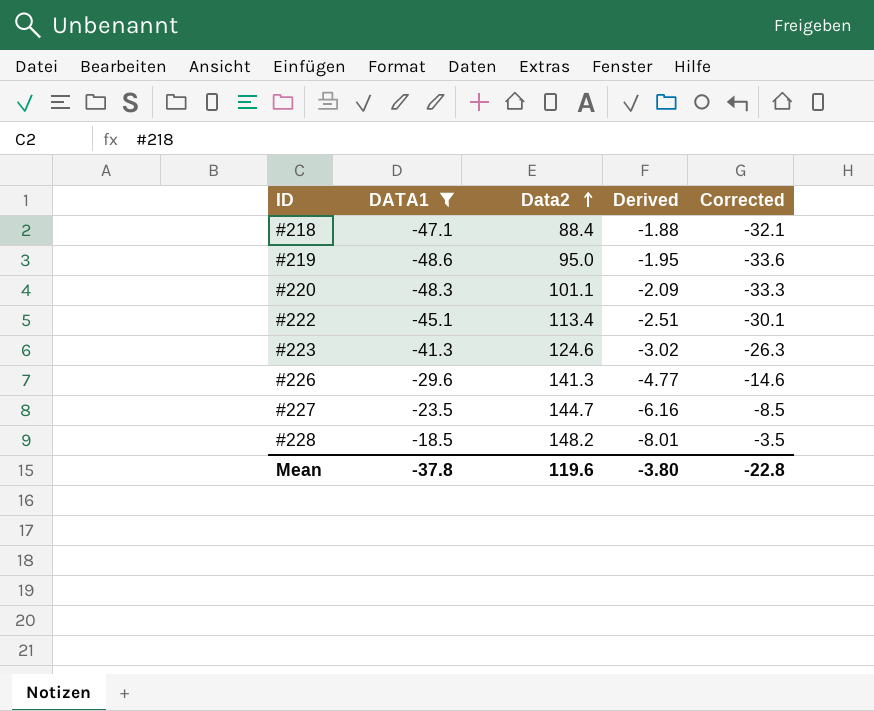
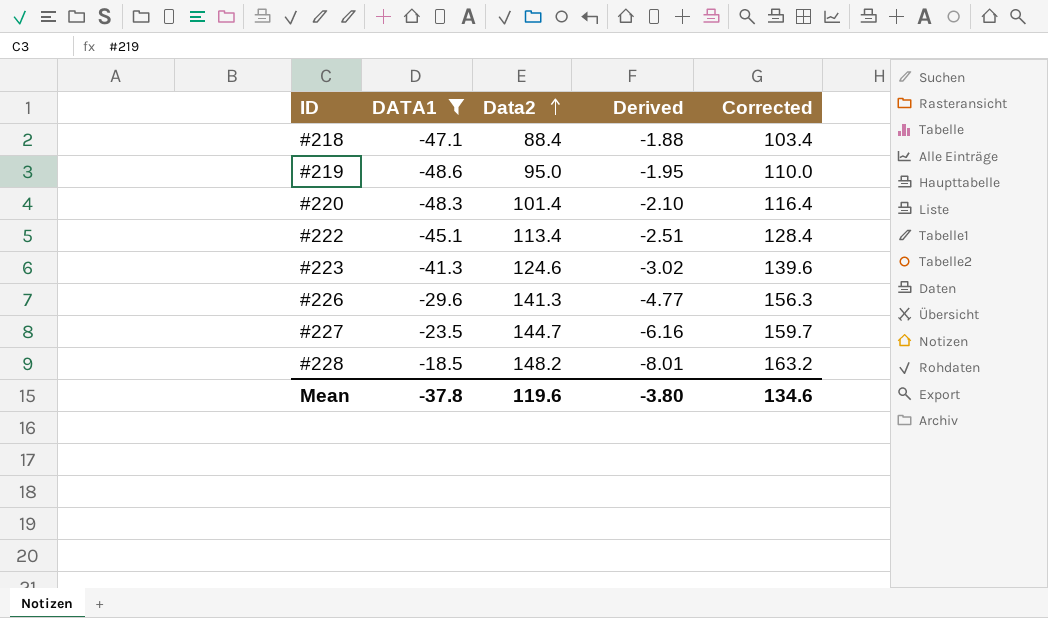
column Corrected | formula: [DATA1] + 15 -> [Data2] + 15
#220 | Data2: 101.1 -> 101.4
#220 | Derived: -2.09 -> -2.10
Mean | Corrected: -22.8 -> 134.6

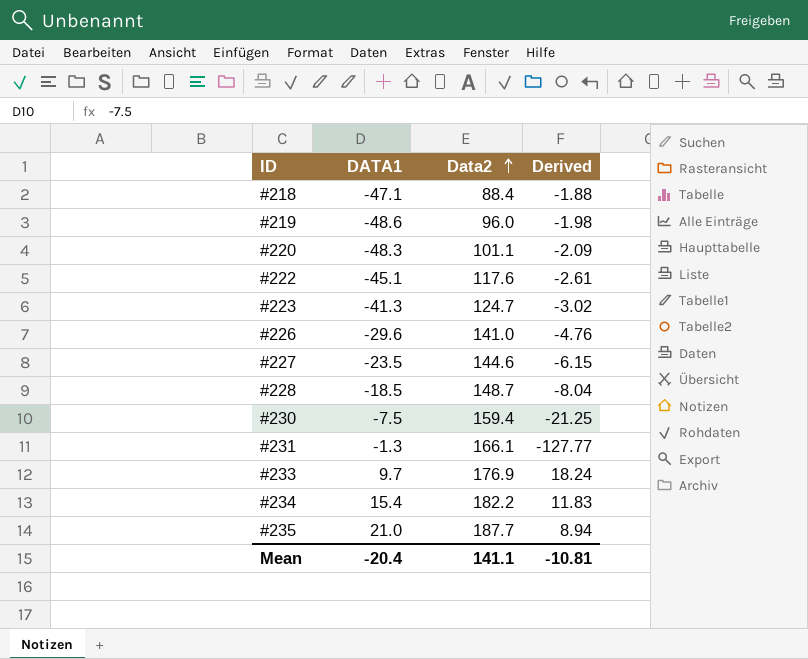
filter: DATA1 <= -18.5 -> none
column Corrected | formula: [Data2] + 15 -> none
#219 | Data2: 95.0 -> 96.0
#219 | Derived: -1.95 -> -1.98
#220 | Data2: 101.4 -> 101.1
#220 | Derived: -2.10 -> -2.09
#222 | Data2: 113.4 -> 117.6
#222 | Derived: -2.51 -> -2.61
#223 | Data2: 124.6 -> 124.7
#226 | Data2: 141.3 -> 141.0
#226 | Derived: -4.77 -> -4.76
#227 | Data2: 144.7 -> 144.6
#227 | Derived: -6.16 -> -6.15
#228 | Data2: 148.2 -> 148.7
#228 | Derived: -8.01 -> -8.04
Mean | DATA1: -37.8 -> -20.4
Mean | Data2: 119.6 -> 141.1
Mean | Derived: -3.80 -> -10.81

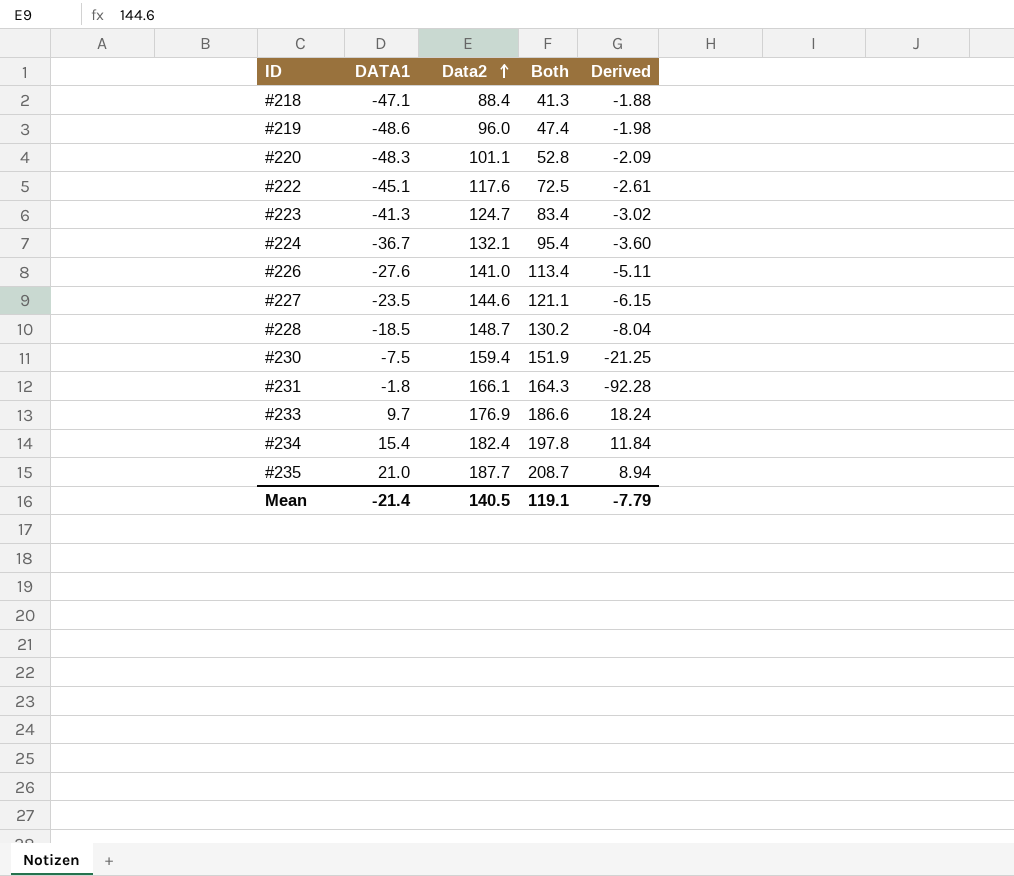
column Both | formula: none -> [DATA1] + [Data2]
row #224: none -> -36.7 | 132.1 | 95.4 | -3.60
#226 | DATA1: -29.6 -> -27.6
#226 | Derived: -4.76 -> -5.11
#231 | DATA1: -1.3 -> -1.8
#231 | Derived: -127.77 -> -92.28
#234 | Data2: 182.2 -> 182.4
#234 | Derived: 11.83 -> 11.84
Mean | DATA1: -20.4 -> -21.4
Mean | Data2: 141.1 -> 140.5
Mean | Derived: -10.81 -> -7.79

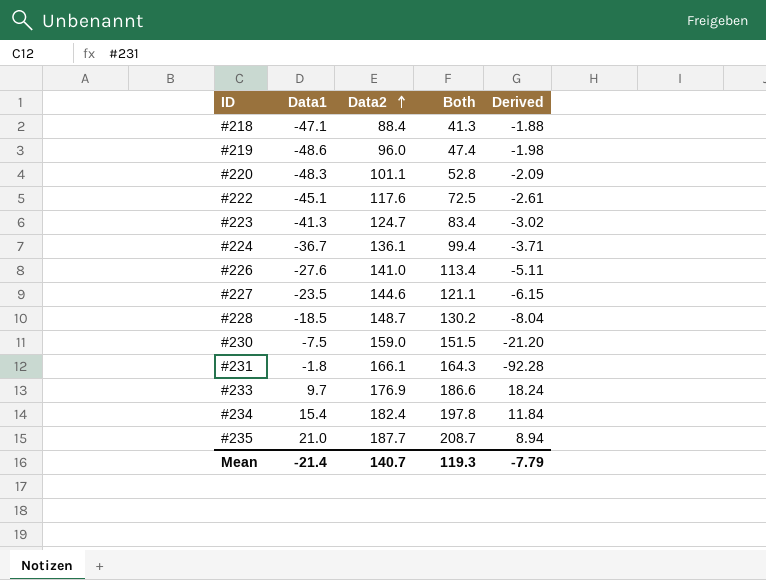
column name: DATA1 -> Data1
#224 | Data2: 132.1 -> 136.1
#224 | Both: 95.4 -> 99.4
#224 | Derived: -3.60 -> -3.71
#230 | Data2: 159.4 -> 159.0
#230 | Both: 151.9 -> 151.5
#230 | Derived: -21.25 -> -21.20
Mean | Data2: 140.5 -> 140.7
Mean | Both: 119.1 -> 119.3

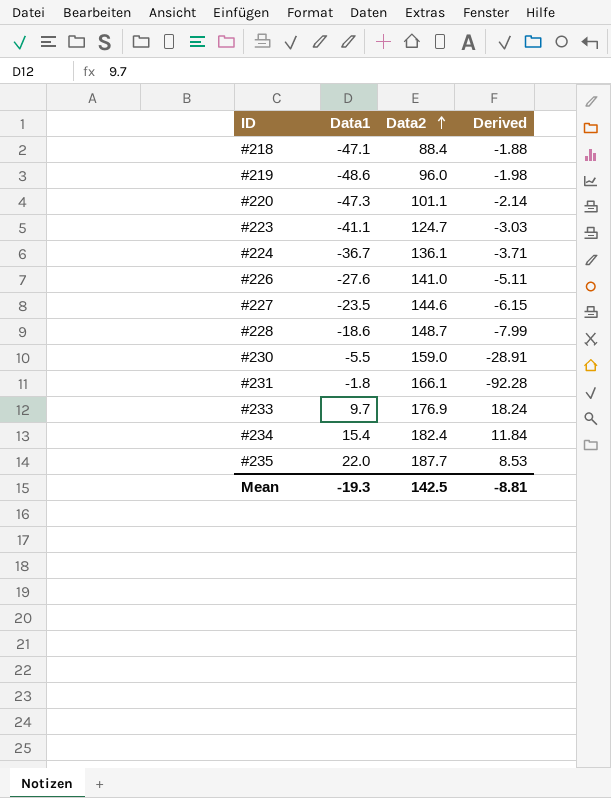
column Both | formula: [Data1] + [Data2] -> none
row #222: -45.1 | 117.6 | 72.5 | -2.61 -> none
#220 | Data1: -48.3 -> -47.3
#220 | Derived: -2.09 -> -2.14
#223 | Data1: -41.3 -> -41.1
#223 | Derived: -3.02 -> -3.03
#228 | Data1: -18.5 -> -18.6
#228 | Derived: -8.04 -> -7.99
#230 | Data1: -7.5 -> -5.5
#230 | Derived: -21.20 -> -28.91
#235 | Data1: 21.0 -> 22.0
#235 | Derived: 8.94 -> 8.53
Mean | Data1: -21.4 -> -19.3
Mean | Data2: 140.7 -> 142.5
Mean | Derived: -7.79 -> -8.81

